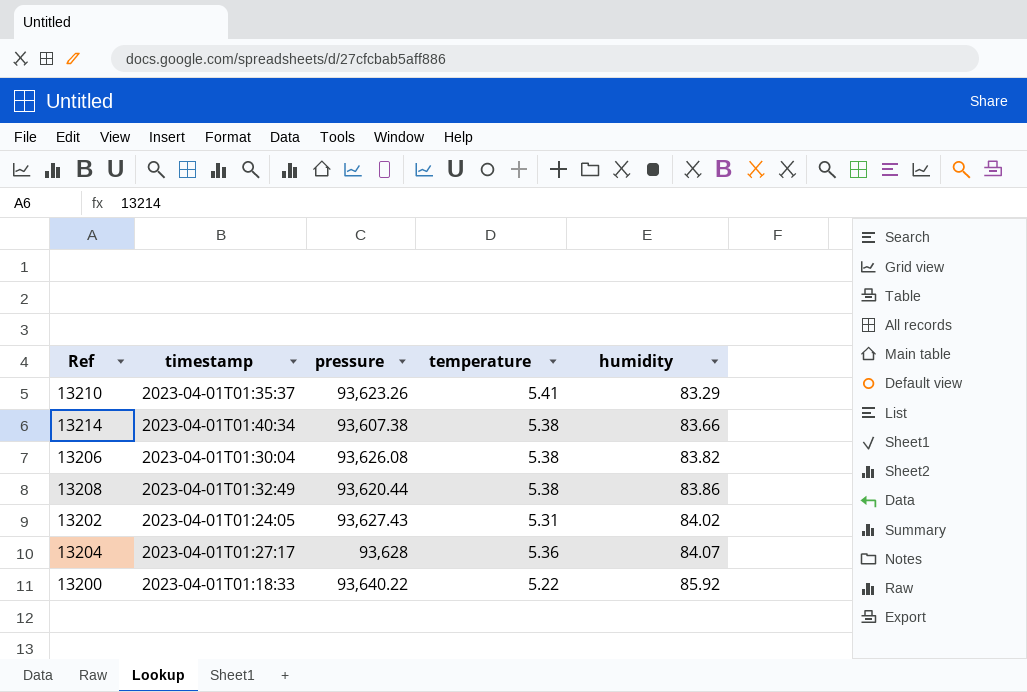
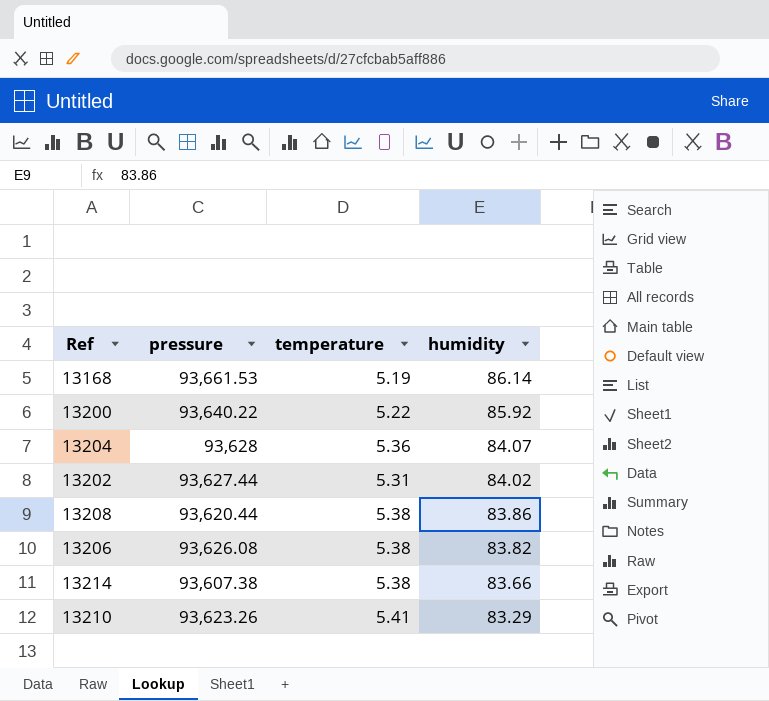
row order: humidity ascending -> humidity descending
column timestamp | position: 2 -> none
row 13168: none -> 93,661.53 | 5.19 | 86.14
13202 | pressure: 93,627.43 -> 93,627.44

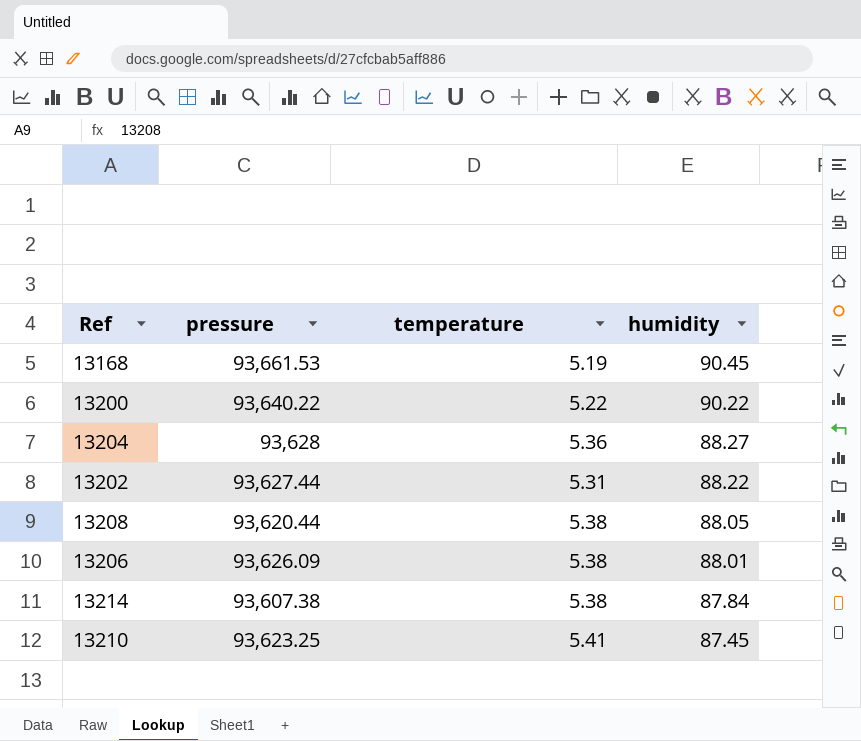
13168 | humidity: 86.14 -> 90.45
13200 | humidity: 85.92 -> 90.22
13204 | humidity: 84.07 -> 88.27
13202 | humidity: 84.02 -> 88.22
13208 | humidity: 83.86 -> 88.05
13206 | pressure: 93,626.08 -> 93,626.09
13206 | humidity: 83.82 -> 88.01
13214 | humidity: 83.66 -> 87.84
13210 | pressure: 93,623.26 -> 93,623.25
13210 | humidity: 83.29 -> 87.45

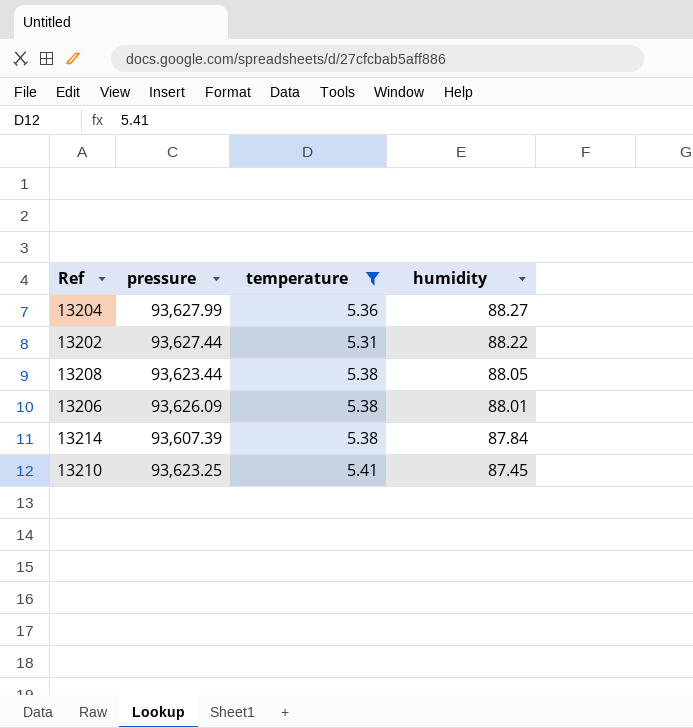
filter: none -> temperature >= 5.31
13204 | pressure: 93,628 -> 93,627.99
13208 | pressure: 93,620.44 -> 93,623.44
13214 | pressure: 93,607.38 -> 93,607.39

